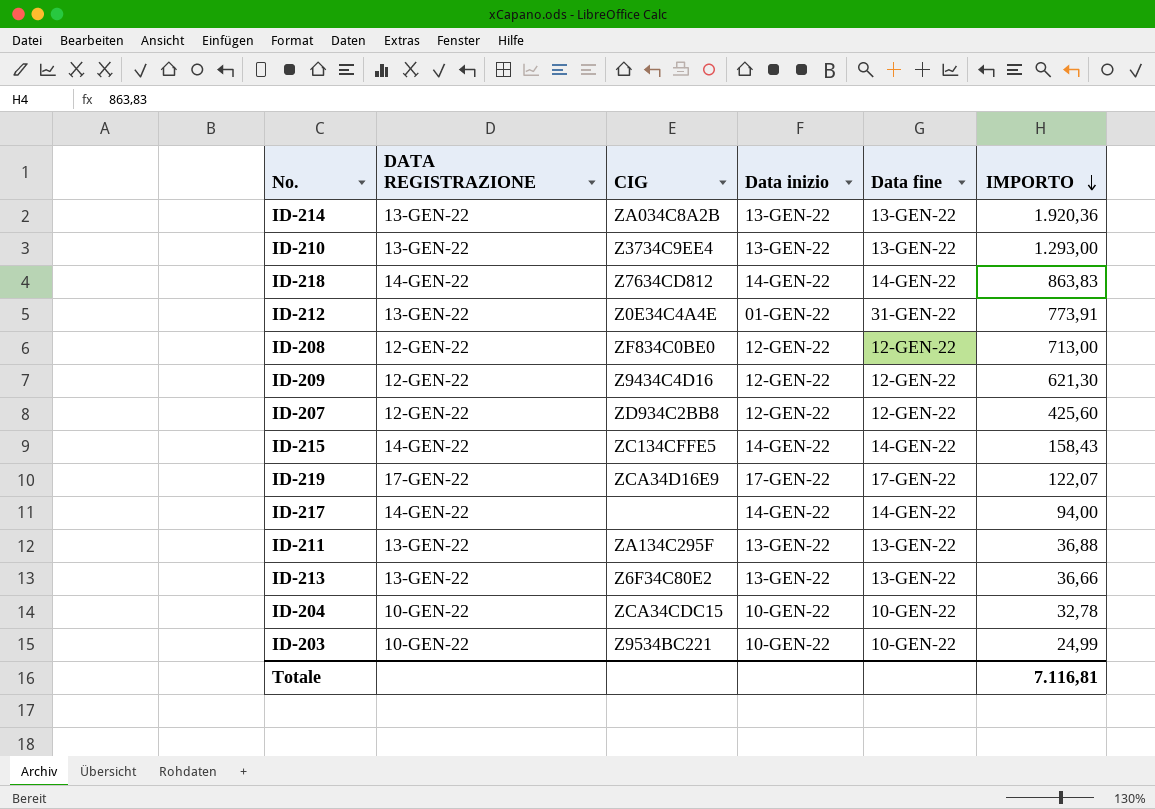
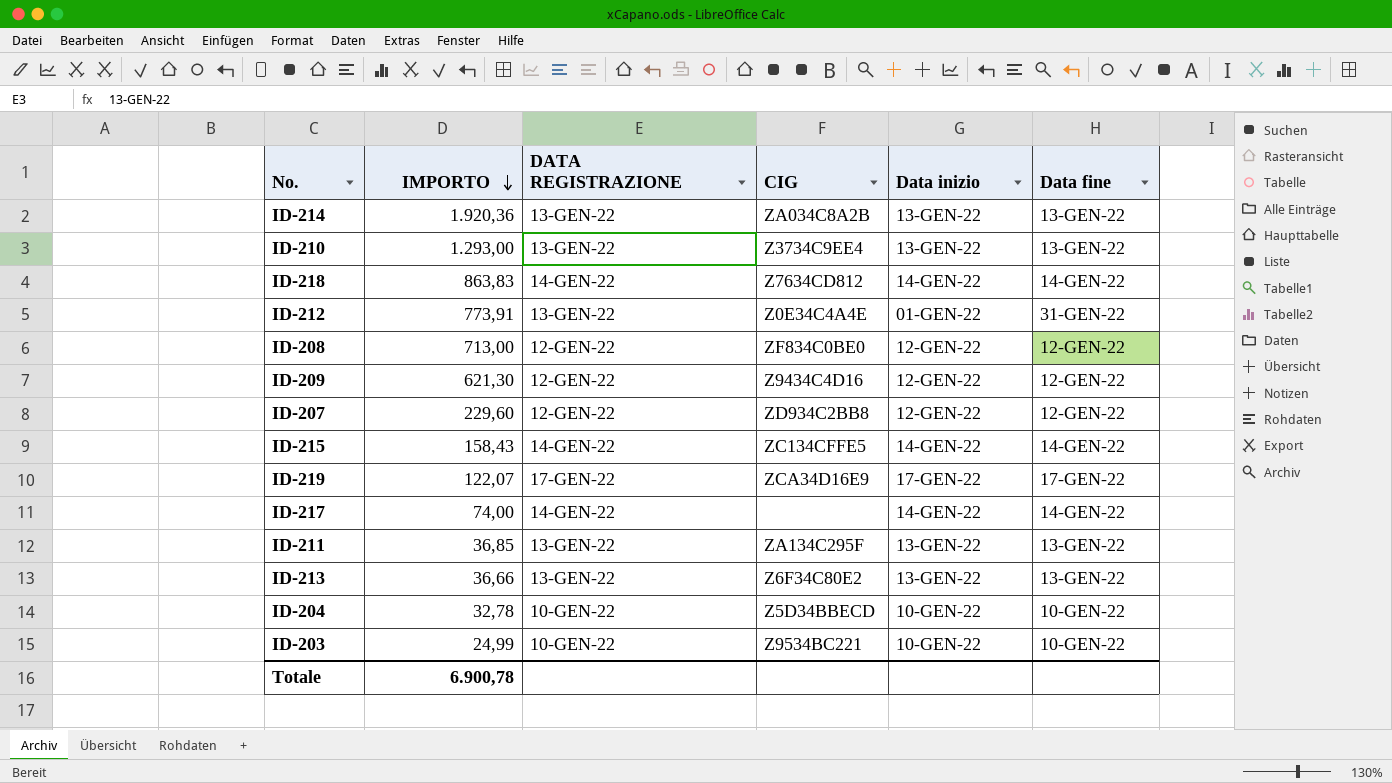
column IMPORTO | position: 6 -> 2
ID-207 | IMPORTO: 425,60 -> 229,60
ID-217 | IMPORTO: 94,00 -> 74,00
ID-211 | IMPORTO: 36,88 -> 36,85
ID-204 | CIG: ZCA34CDC15 -> Z5D34BBECD
Totale | IMPORTO: 7.116,81 -> 6.900,78

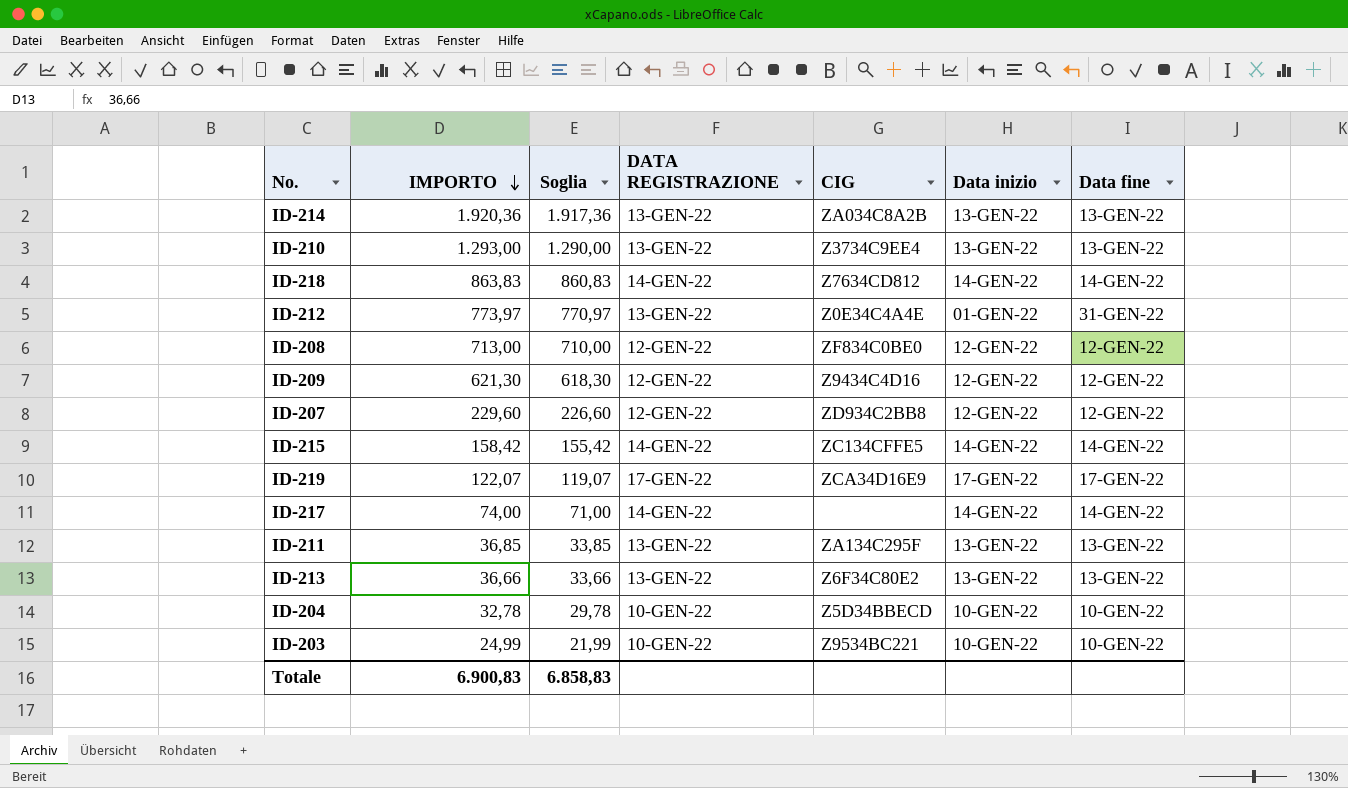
column Soglia | formula: none -> [IMPORTO] - 3
ID-212 | IMPORTO: 773,91 -> 773,97
ID-215 | IMPORTO: 158,43 -> 158,42
Totale | IMPORTO: 6.900,78 -> 6.900,83

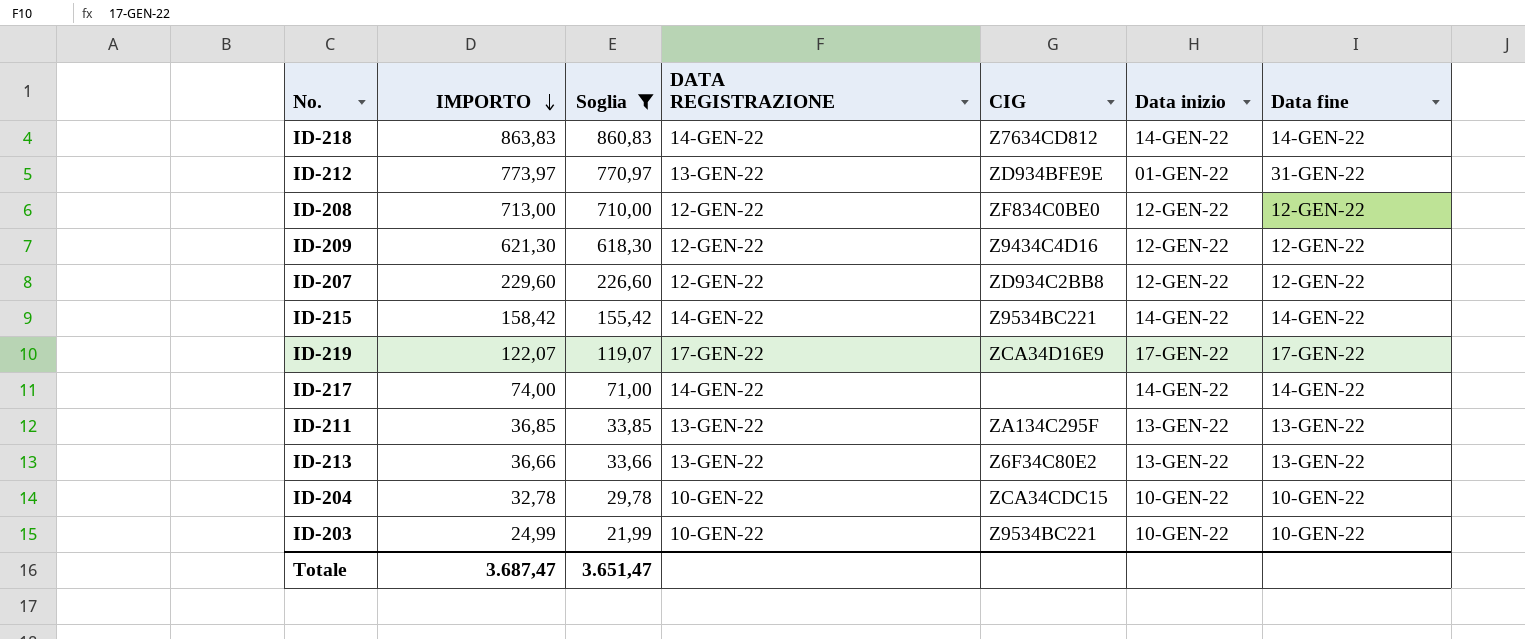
filter: none -> Soglia <= 860,83
ID-212 | CIG: Z0E34C4A4E -> ZD934BFE9E
ID-215 | CIG: ZC134CFFE5 -> Z9534BC221
ID-204 | CIG: Z5D34BBECD -> ZCA34CDC15
Totale | IMPORTO: 6.900,83 -> 3.687,47
Totale | Soglia: 6.858,83 -> 3.651,47

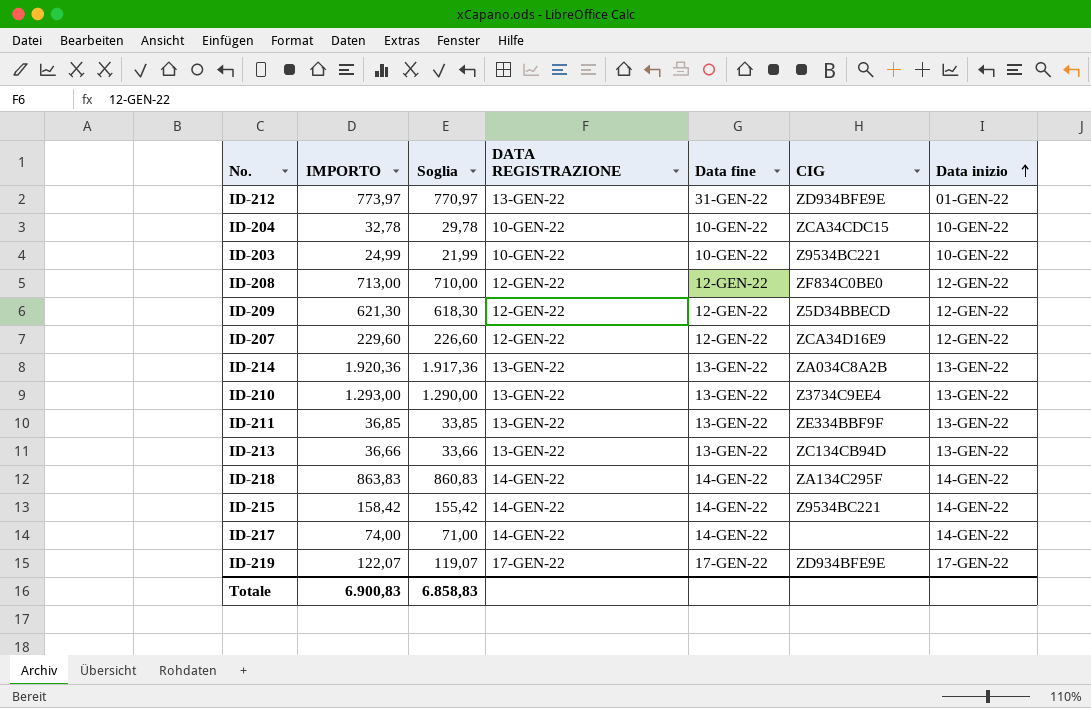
filter: Soglia <= 860,83 -> none
row order: IMPORTO descending -> Data inizio ascending
column Data fine | position: 7 -> 5
ID-209 | CIG: Z9434C4D16 -> Z5D34BBECD
ID-207 | CIG: ZD934C2BB8 -> ZCA34D16E9
ID-211 | CIG: ZA134C295F -> ZE334BBF9F
ID-213 | CIG: Z6F34C80E2 -> ZC134CB94D
ID-218 | CIG: Z7634CD812 -> ZA134C295F
ID-219 | CIG: ZCA34D16E9 -> ZD934BFE9E
Totale | IMPORTO: 3.687,47 -> 6.900,83
Totale | Soglia: 3.651,47 -> 6.858,83

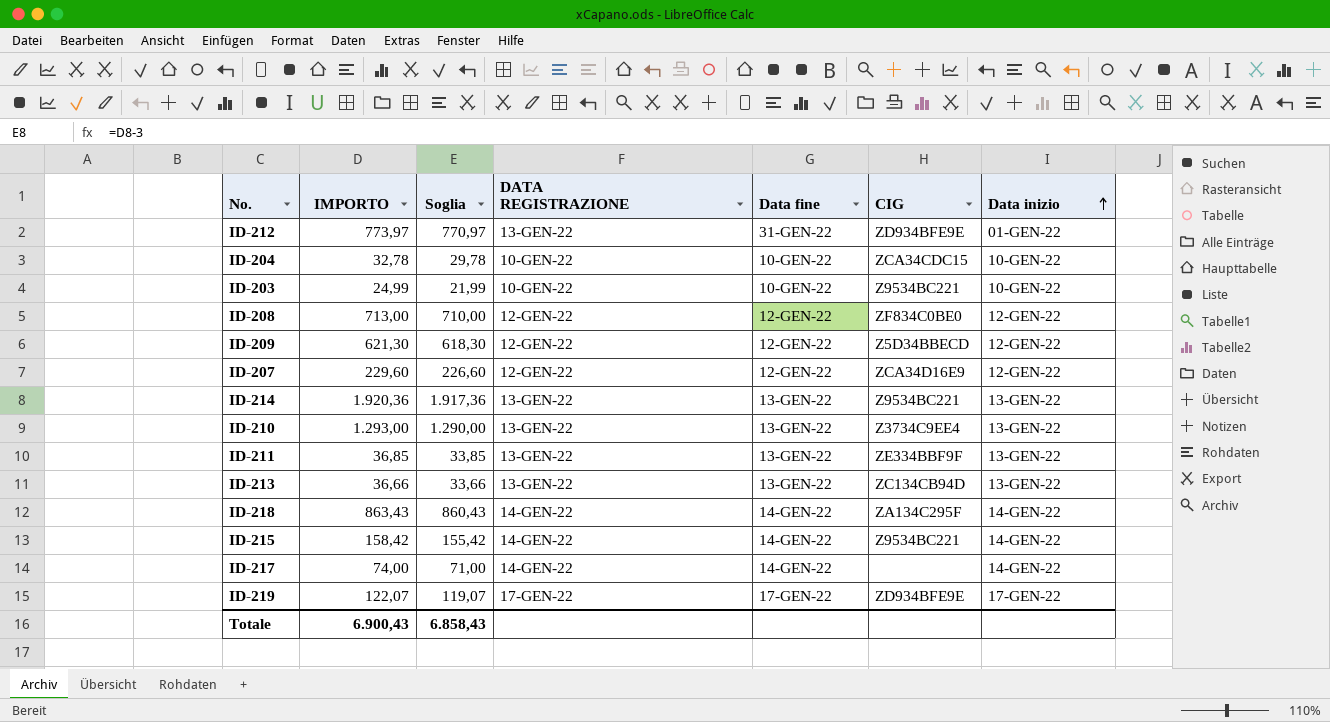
ID-214 | CIG: ZA034C8A2B -> Z9534BC221
ID-218 | IMPORTO: 863,83 -> 863,43
ID-218 | Soglia: 860,83 -> 860,43
Totale | IMPORTO: 6.900,83 -> 6.900,43
Totale | Soglia: 6.858,83 -> 6.858,43

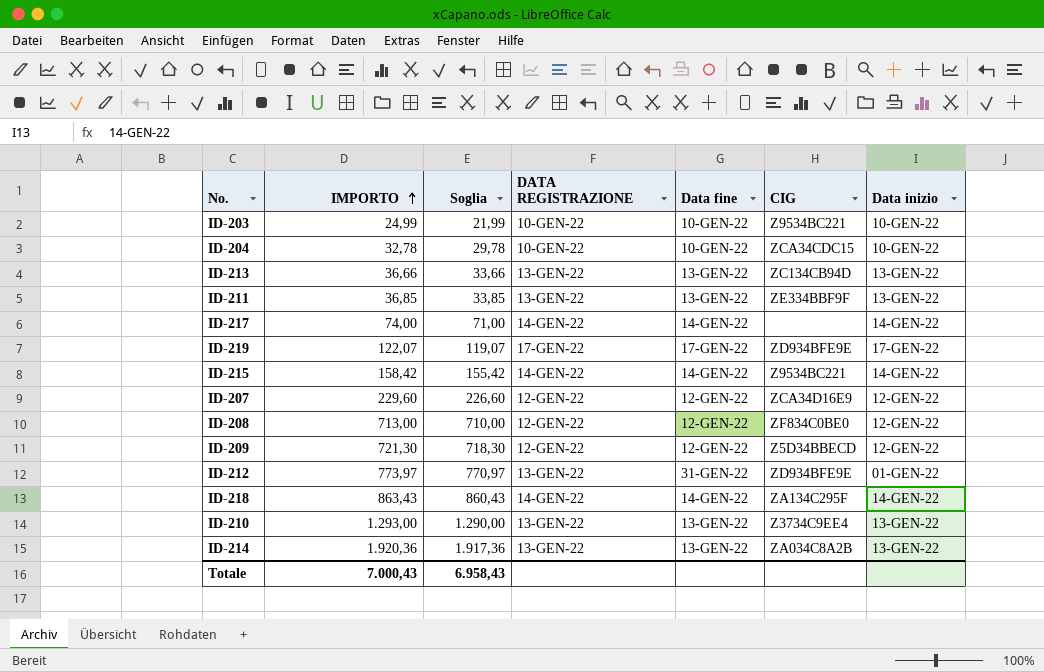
row order: Data inizio ascending -> IMPORTO ascending
ID-209 | IMPORTO: 621,30 -> 721,30
ID-209 | Soglia: 618,30 -> 718,30
ID-214 | CIG: Z9534BC221 -> ZA034C8A2B
Totale | IMPORTO: 6.900,43 -> 7.000,43
Totale | Soglia: 6.858,43 -> 6.958,43

